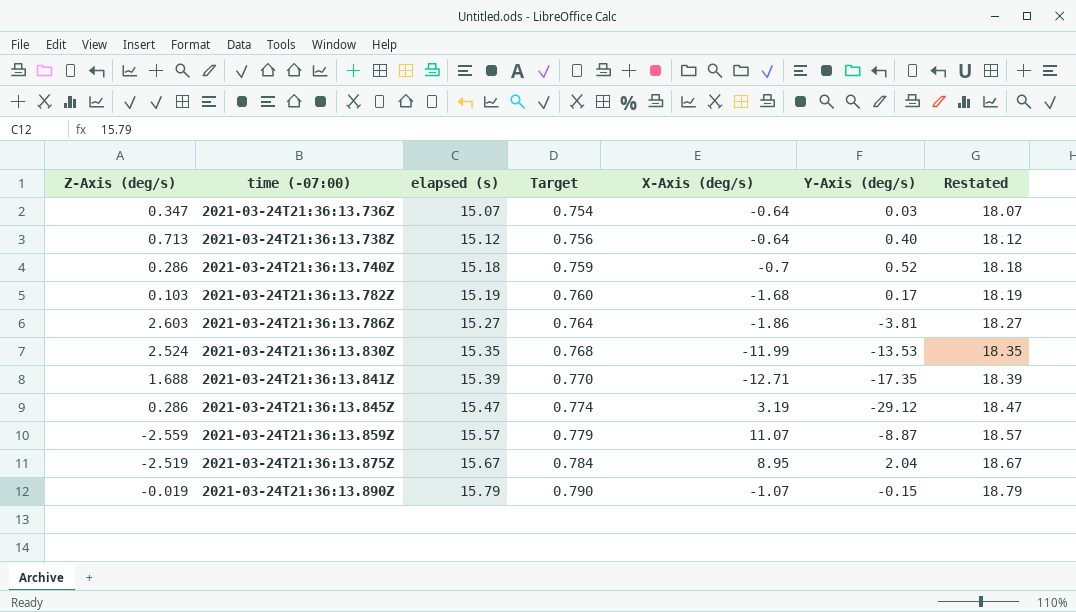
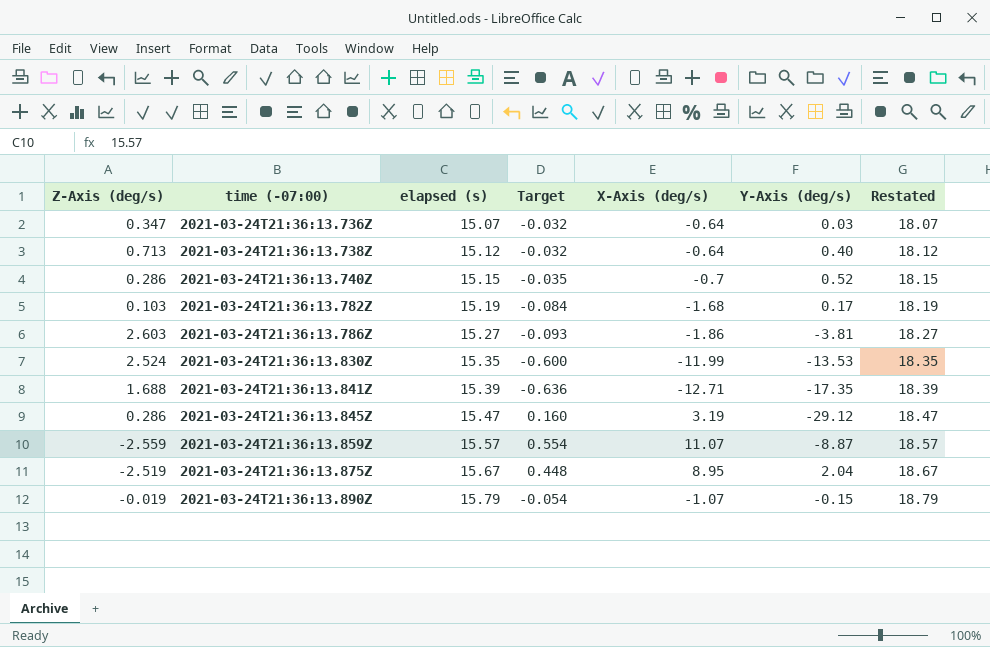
column Target | formula: [elapsed (s)] * 0.05 -> [X-Axis (deg/s)] * 0.05
2021-03-24T21:36:13.740Z | elapsed (s): 15.18 -> 15.15
2021-03-24T21:36:13.740Z | Restated: 18.18 -> 18.15

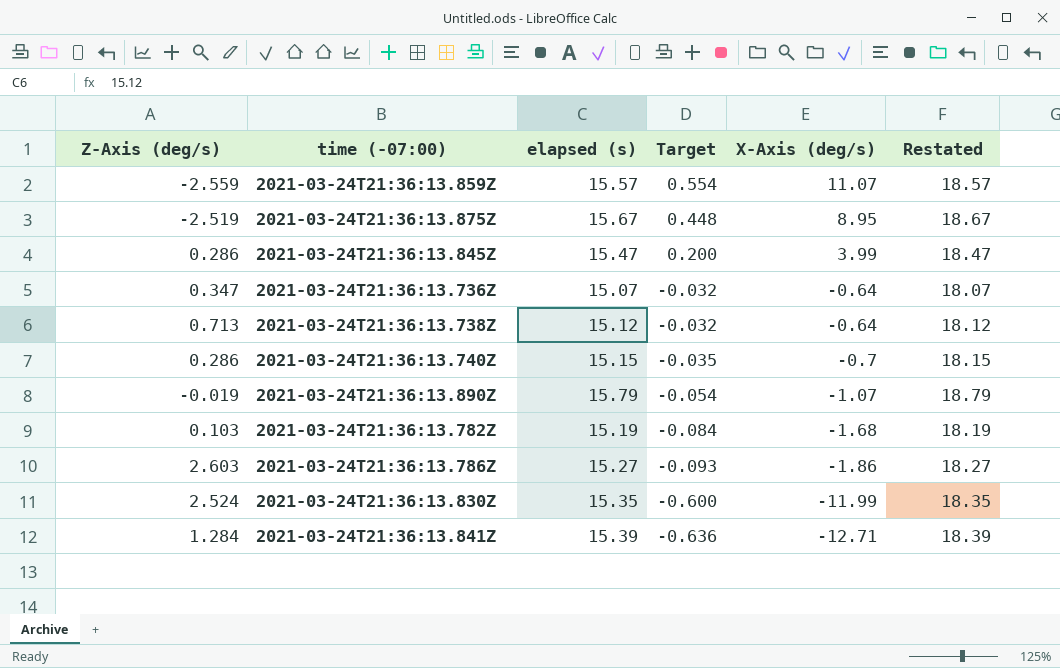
row order: time (-07:00) ascending -> Target descending
column Y-Axis (deg/s) | position: 6 -> none
2021-03-24T21:36:13.845Z | Target: 0.160 -> 0.200
2021-03-24T21:36:13.845Z | X-Axis (deg/s): 3.19 -> 3.99
2021-03-24T21:36:13.841Z | Z-Axis (deg/s): 1.688 -> 1.284

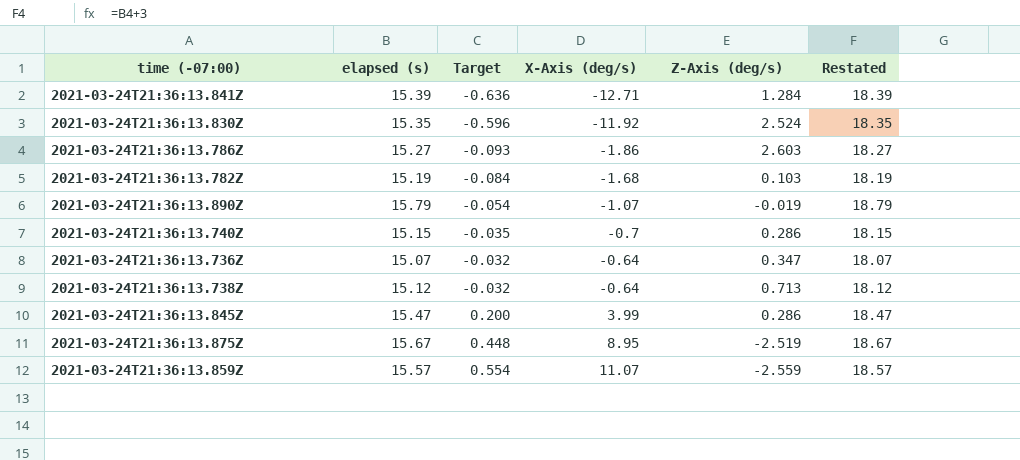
row order: Target descending -> Target ascending
column Z-Axis (deg/s) | position: 1 -> 5
2021-03-24T21:36:13.830Z | Target: -0.600 -> -0.596
2021-03-24T21:36:13.830Z | X-Axis (deg/s): -11.99 -> -11.92

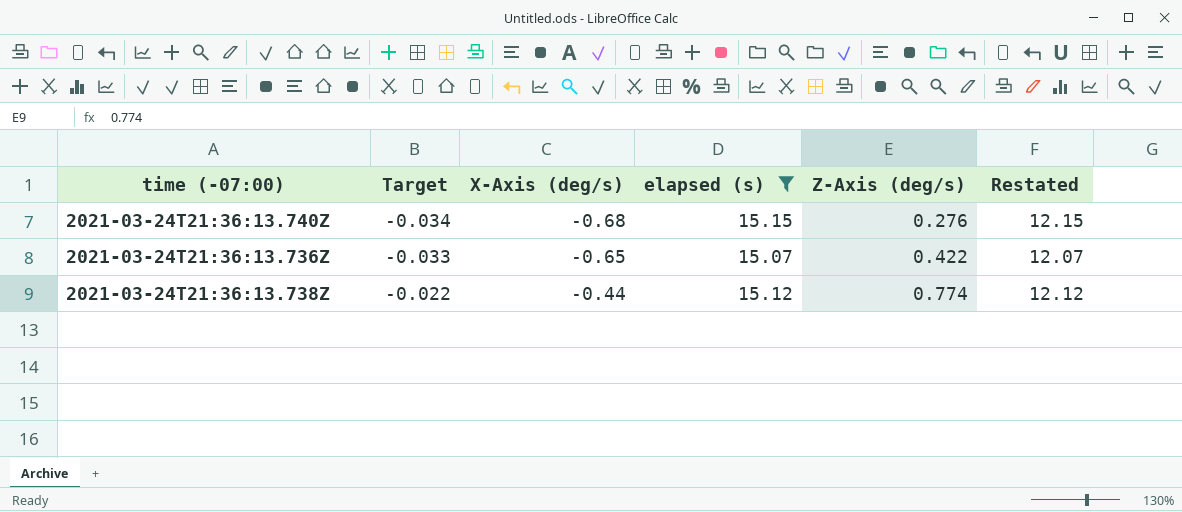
filter: none -> elapsed (s) <= 15.15
column elapsed (s) | position: 2 -> 4
column Restated | formula: [elapsed (s)] + 3 -> [elapsed (s)] - 3
2021-03-24T21:36:13.740Z | Target: -0.035 -> -0.034
2021-03-24T21:36:13.740Z | X-Axis (deg/s): -0.7 -> -0.68
2021-03-24T21:36:13.740Z | Z-Axis (deg/s): 0.286 -> 0.276
2021-03-24T21:36:13.736Z | Target: -0.032 -> -0.033
2021-03-24T21:36:13.736Z | X-Axis (deg/s): -0.64 -> -0.65
2021-03-24T21:36:13.736Z | Z-Axis (deg/s): 0.347 -> 0.422
2021-03-24T21:36:13.738Z | Target: -0.032 -> -0.022
2021-03-24T21:36:13.738Z | X-Axis (deg/s): -0.64 -> -0.44
2021-03-24T21:36:13.738Z | Z-Axis (deg/s): 0.713 -> 0.774

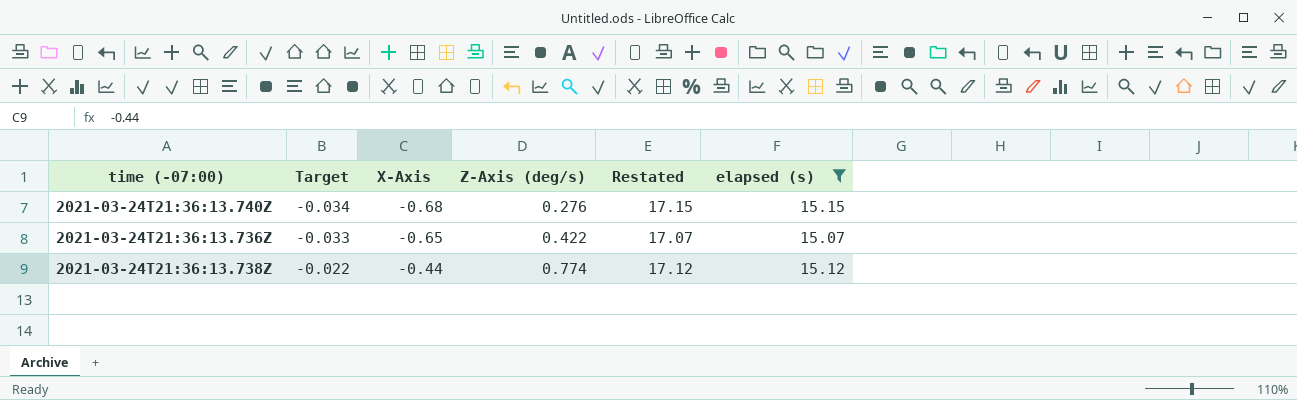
column name: X-Axis (deg/s) -> X-Axis
column Restated | formula: [elapsed (s)] - 3 -> [elapsed (s)] + 2
column elapsed (s) | position: 4 -> 6

